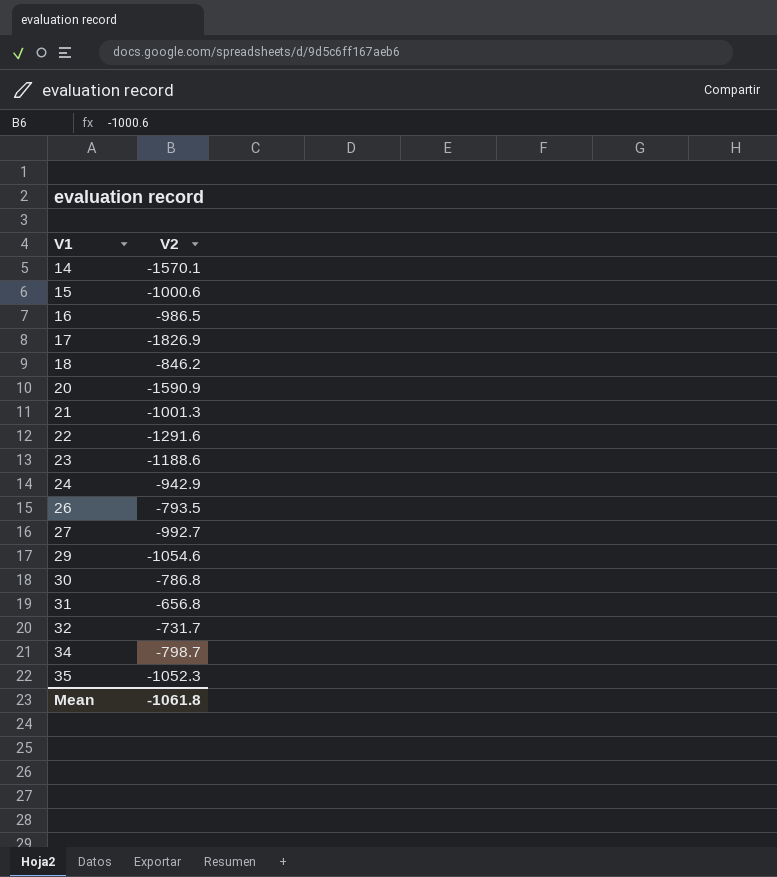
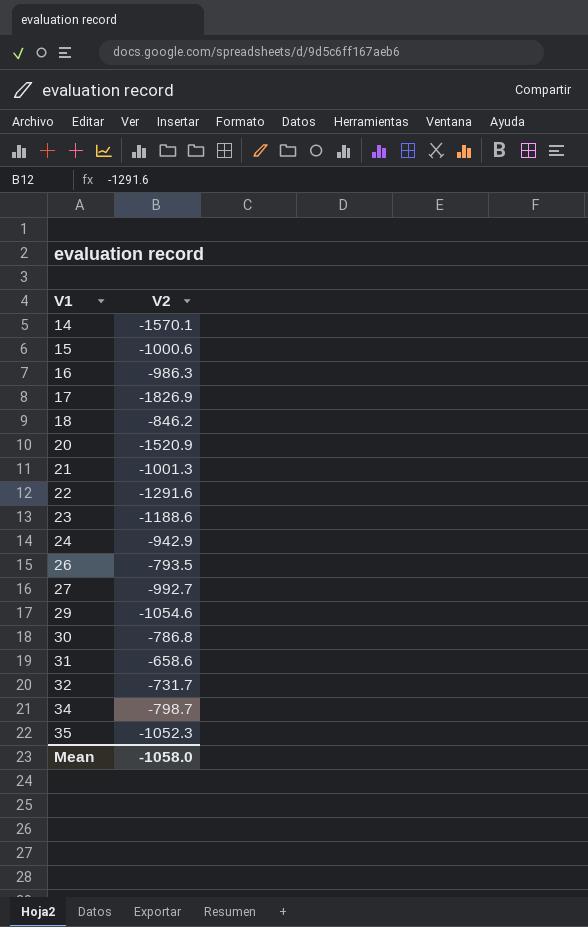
16 | V2: -986.5 -> -986.3
20 | V2: -1590.9 -> -1520.9
31 | V2: -656.8 -> -658.6
Mean | V2: -1061.8 -> -1058.0

